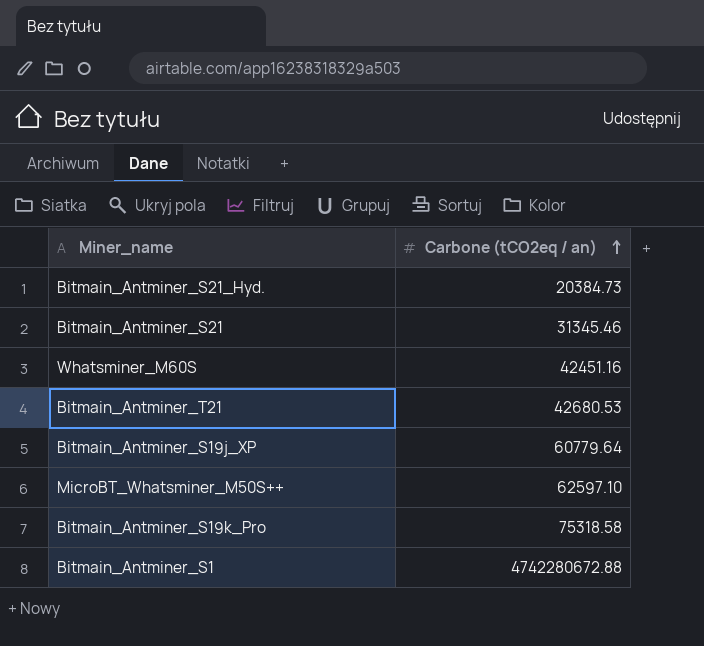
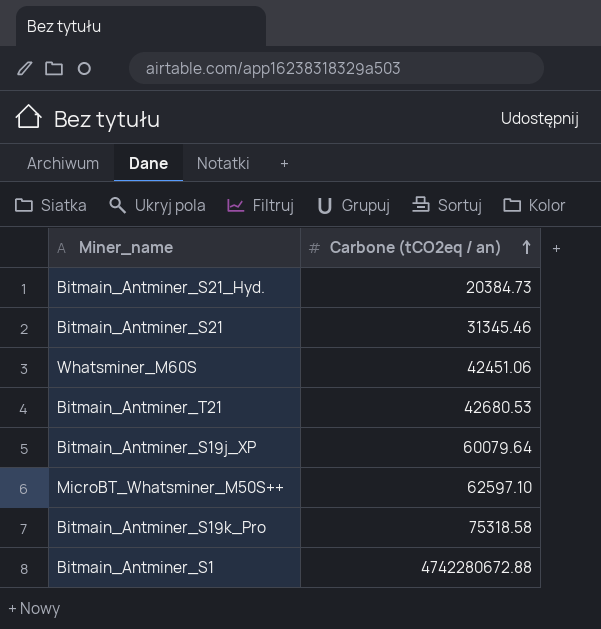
Whatsminer_M60S | Carbone (tCO2eq / an): 42451.16 -> 42451.06
Bitmain_Antminer_S19j_XP | Carbone (tCO2eq / an): 60779.64 -> 60079.64

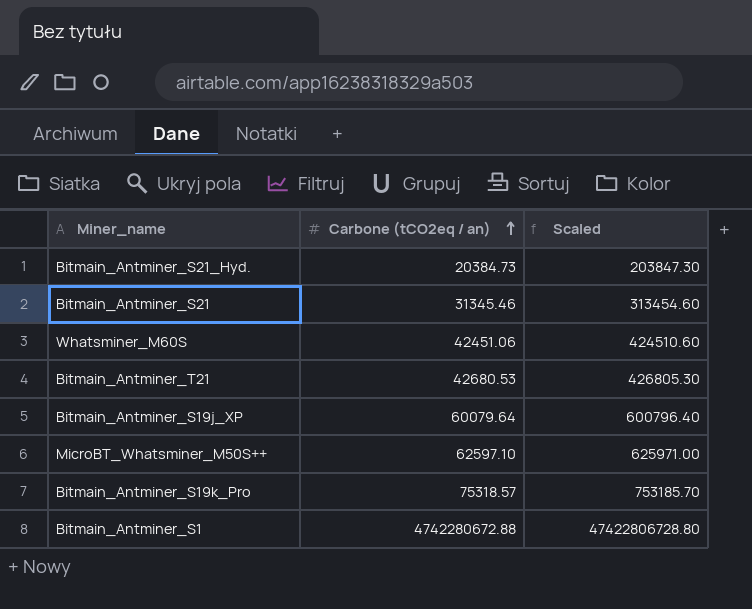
column Scaled | formula: none -> [Carbone (tCO2eq / an)] * 10
Bitmain_Antminer_S19k_Pro | Carbone (tCO2eq / an): 75318.58 -> 75318.57

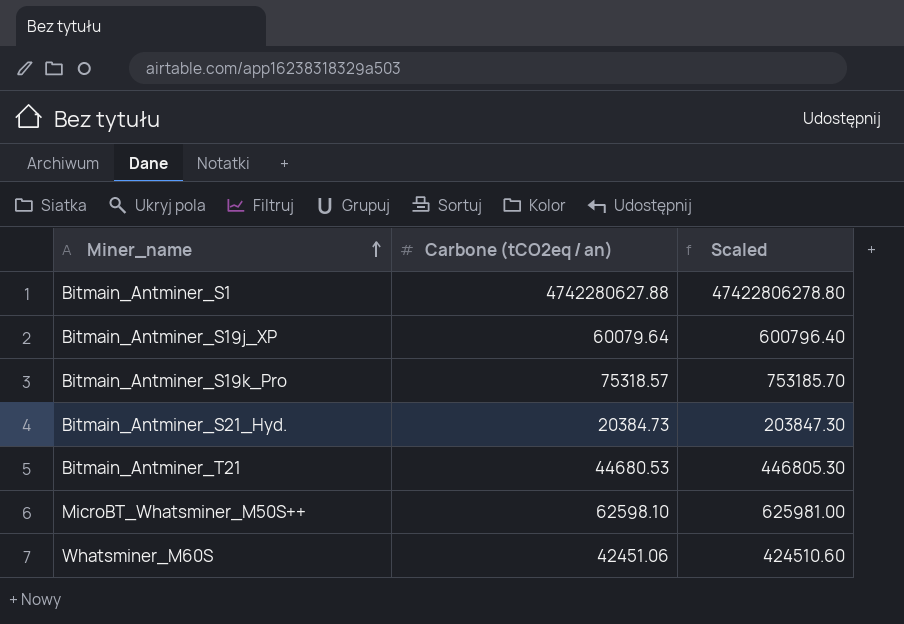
row order: Carbone (tCO2eq / an) ascending -> Miner_name ascending
row Bitmain_Antminer_S21: 31345.46 | 313454.60 -> none
Bitmain_Antminer_S1 | Carbone (tCO2eq / an): 4742280672.88 -> 4742280627.88
Bitmain_Antminer_S1 | Scaled: 47422806728.80 -> 47422806278.80
Bitmain_Antminer_T21 | Carbone (tCO2eq / an): 42680.53 -> 44680.53
Bitmain_Antminer_T21 | Scaled: 426805.30 -> 446805.30
MicroBT_Whatsminer_M50S++ | Carbone (tCO2eq / an): 62597.10 -> 62598.10
MicroBT_Whatsminer_M50S++ | Scaled: 625971.00 -> 625981.00

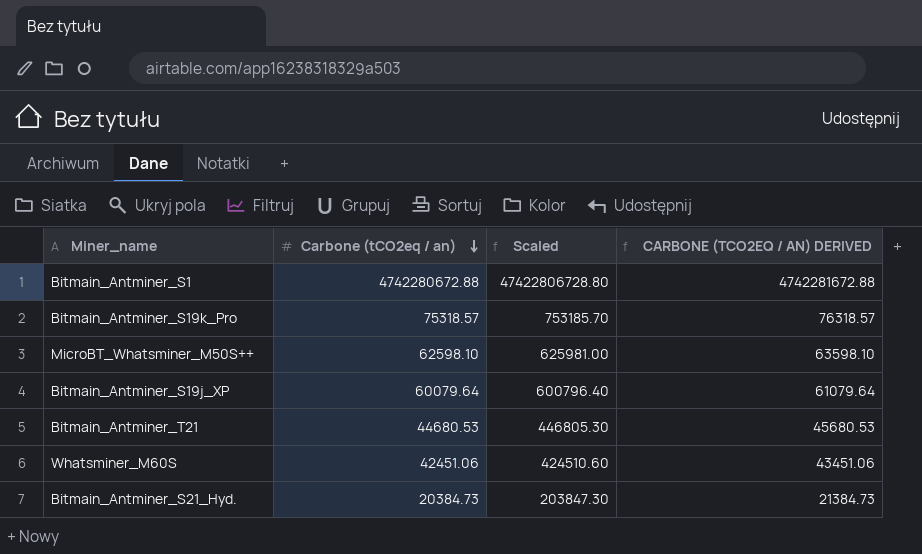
row order: Miner_name ascending -> Carbone (tCO2eq / an) descending
column CARBONE (TCO2EQ / AN) DERIVED | formula: none -> [Carbone (tCO2eq / an)] + 1000
Bitmain_Antminer_S1 | Carbone (tCO2eq / an): 4742280627.88 -> 4742280672.88
Bitmain_Antminer_S1 | Scaled: 47422806278.80 -> 47422806728.80

